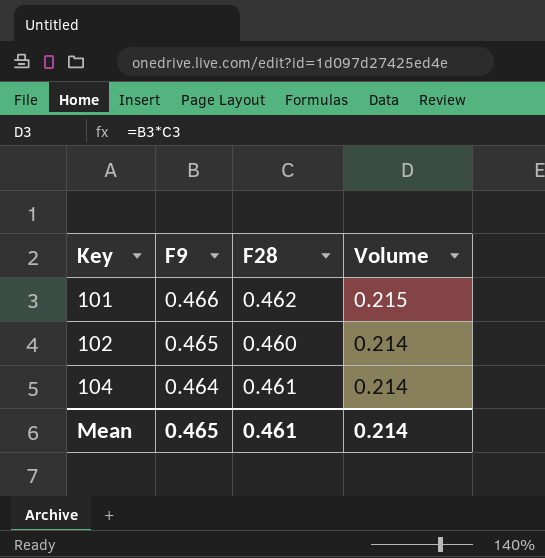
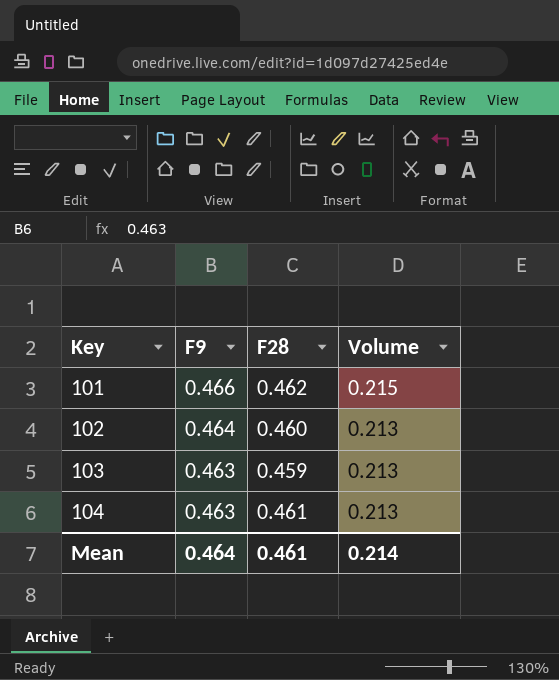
102 | F9: 0.465 -> 0.464
102 | Volume: 0.214 -> 0.213
row 103: none -> 0.463 | 0.459 | 0.213
104 | F9: 0.464 -> 0.463
104 | Volume: 0.214 -> 0.213
Mean | F9: 0.465 -> 0.464

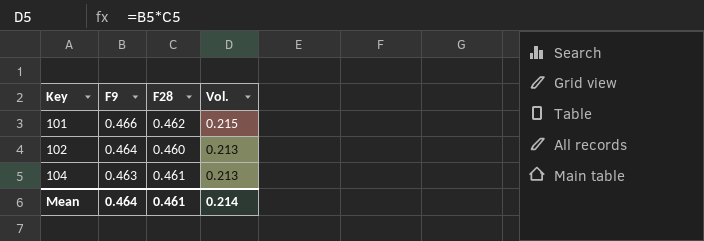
column name: Volume -> Vol.
row 103: 0.463 | 0.459 | 0.213 -> none

